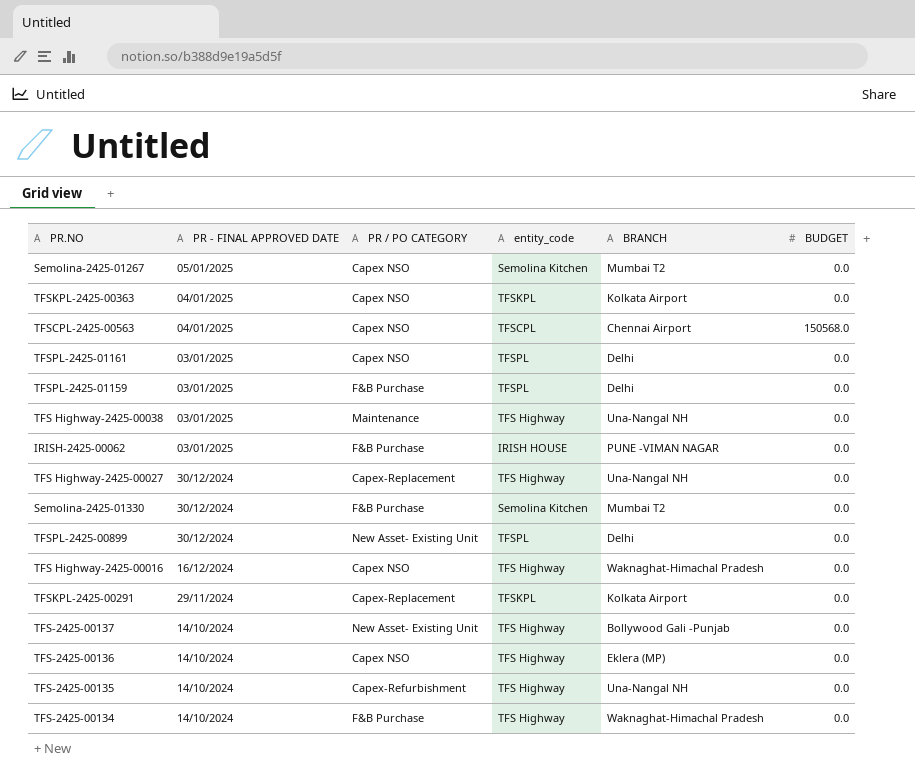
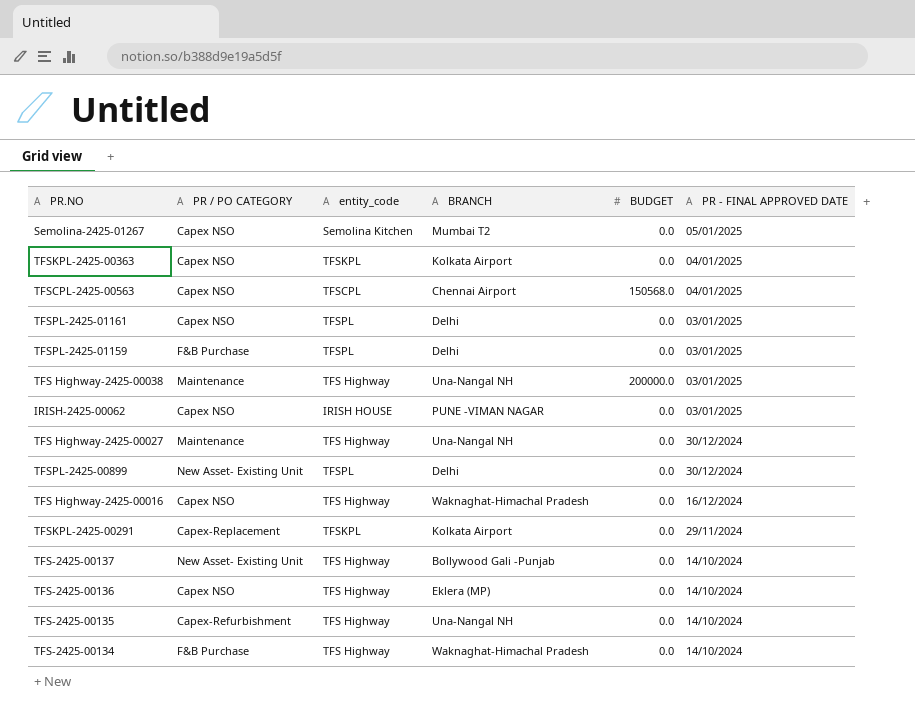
column PR - FINAL APPROVED DATE | position: 2 -> 6
row Semolina-2425-01330: 30/12/2024 | F&B Purchase | Semolina Kitchen | Mumbai T2 | 0.0 -> none
TFS Highway-2425-00038 | BUDGET: 0.0 -> 200000.0
IRISH-2425-00062 | PR / PO CATEGORY: F&B Purchase -> Capex NSO
TFS Highway-2425-00027 | PR / PO CATEGORY: Capex-Replacement -> Maintenance

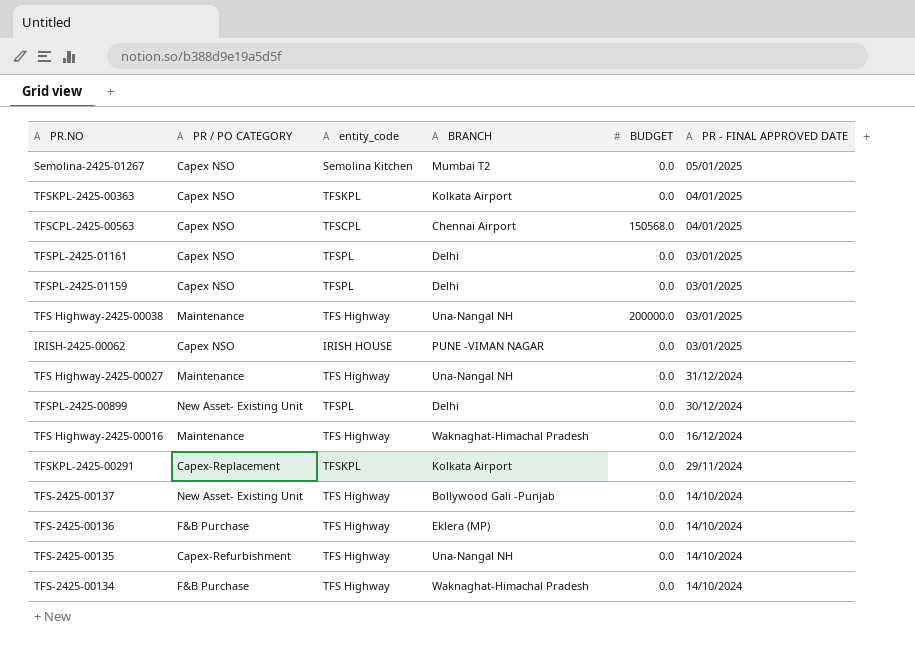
TFSPL-2425-01159 | PR / PO CATEGORY: F&B Purchase -> Capex NSO
TFS Highway-2425-00027 | PR - FINAL APPROVED DATE: 30/12/2024 -> 31/12/2024
TFS Highway-2425-00016 | PR / PO CATEGORY: Capex NSO -> Maintenance
TFS-2425-00136 | PR / PO CATEGORY: Capex NSO -> F&B Purchase

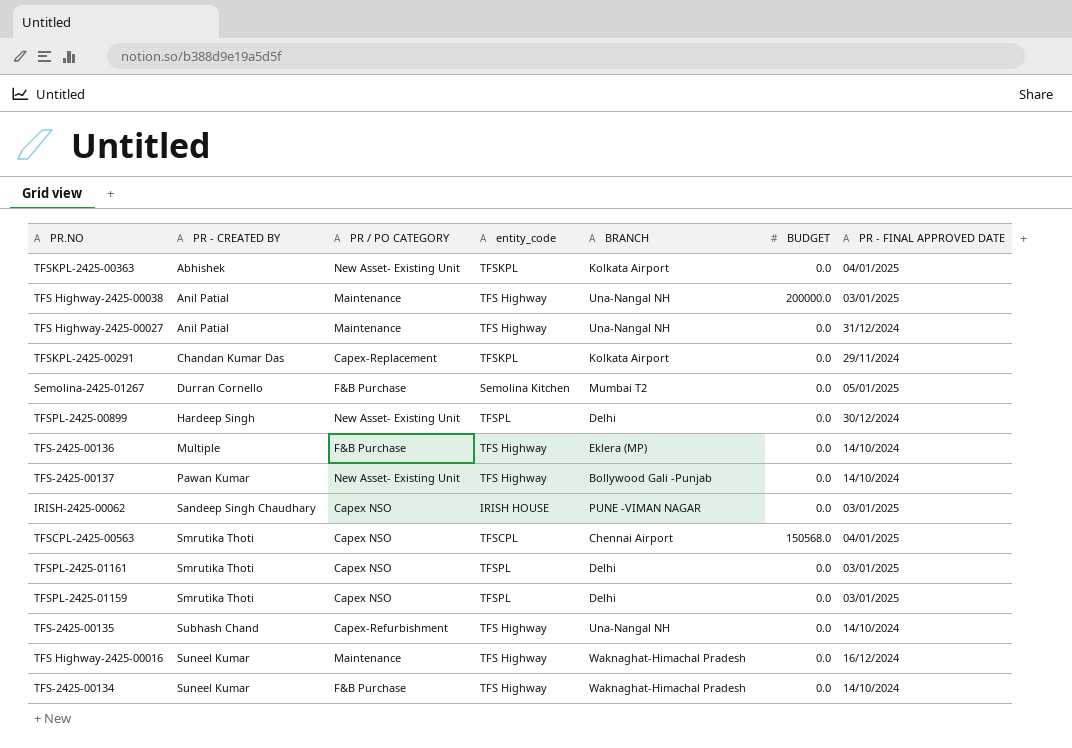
row order: PR - FINAL APPROVED DATE descending -> PR - CREATED BY ascending
column PR - CREATED BY | position: none -> 2
TFSKPL-2425-00363 | PR / PO CATEGORY: Capex NSO -> New Asset- Existing Unit
Semolina-2425-01267 | PR / PO CATEGORY: Capex NSO -> F&B Purchase

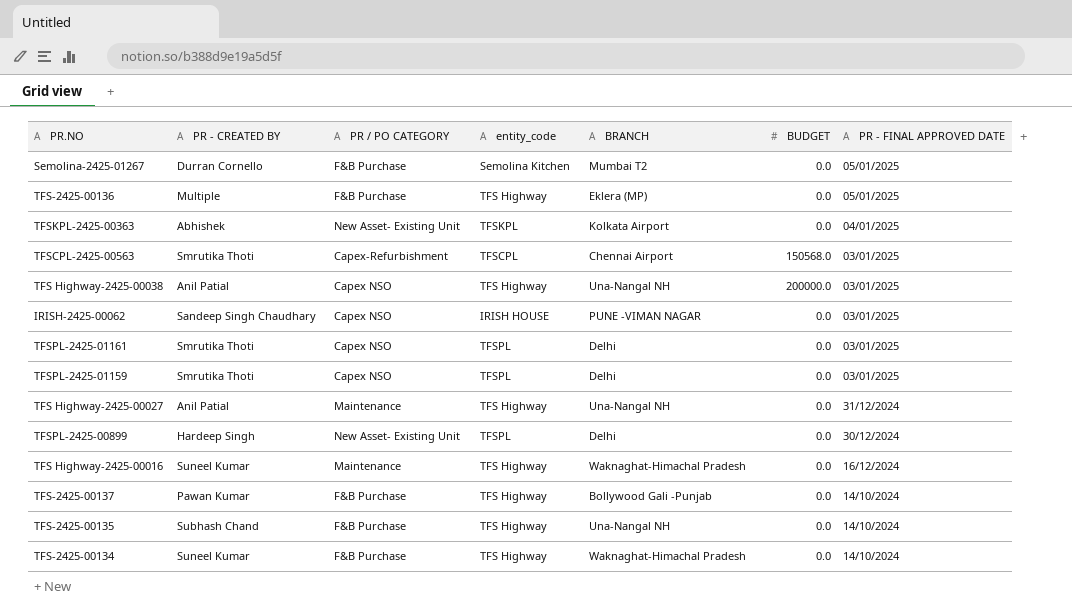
row order: PR - CREATED BY ascending -> PR - FINAL APPROVED DATE descending
row TFSKPL-2425-00291: Chandan Kumar Das | Capex-Replacement | TFSKPL | Kolkata Airport | 0.0 | 29/11/2024 -> none
TFS-2425-00136 | PR - FINAL APPROVED DATE: 14/10/2024 -> 05/01/2025
TFSCPL-2425-00563 | PR / PO CATEGORY: Capex NSO -> Capex-Refurbishment
TFSCPL-2425-00563 | PR - FINAL APPROVED DATE: 04/01/2025 -> 03/01/2025
TFS Highway-2425-00038 | PR / PO CATEGORY: Maintenance -> Capex NSO
TFS-2425-00137 | PR / PO CATEGORY: New Asset- Existing Unit -> F&B Purchase
TFS-2425-00135 | PR / PO CATEGORY: Capex-Refurbishment -> F&B Purchase

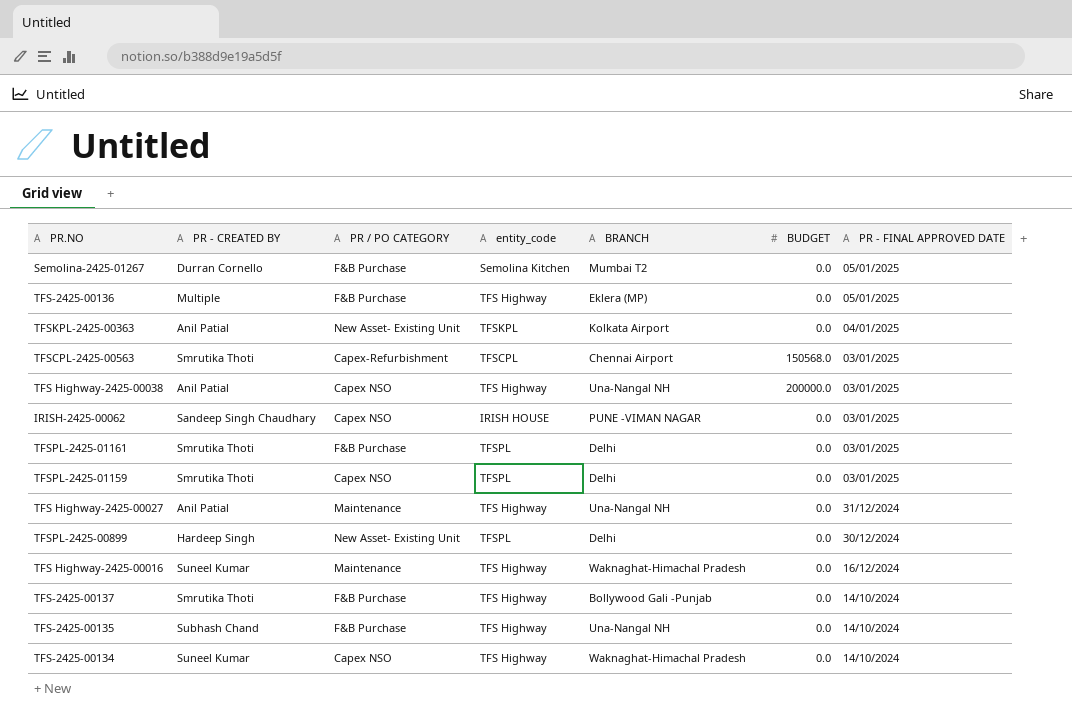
TFSKPL-2425-00363 | PR - CREATED BY: Abhishek -> Anil Patial
TFSPL-2425-01161 | PR / PO CATEGORY: Capex NSO -> F&B Purchase
TFS-2425-00137 | PR - CREATED BY: Pawan Kumar -> Smrutika Thoti
TFS-2425-00134 | PR / PO CATEGORY: F&B Purchase -> Capex NSO

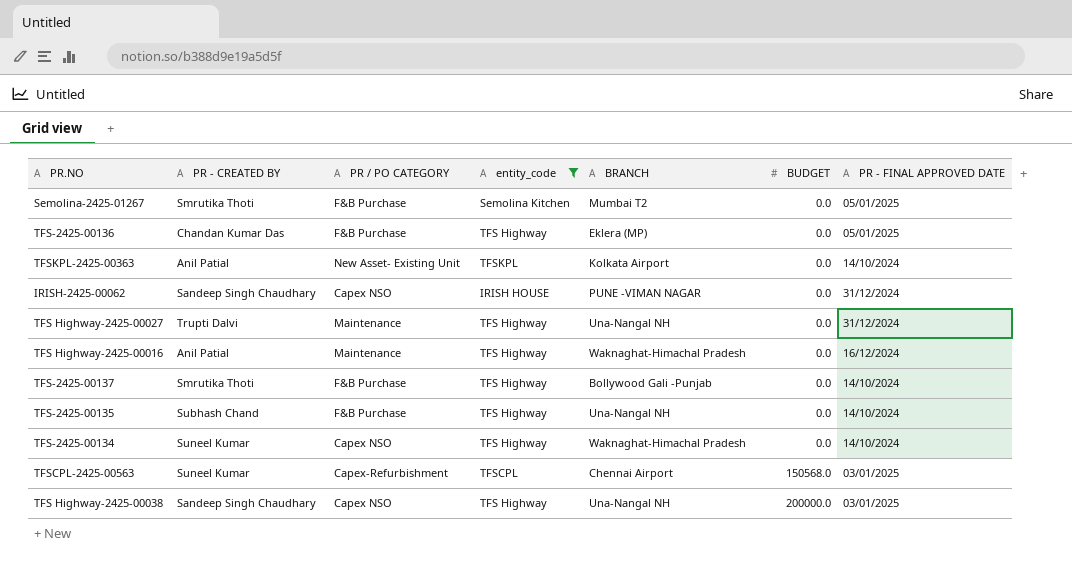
filter: none -> entity_code != TFSPL
row order: PR - FINAL APPROVED DATE descending -> BUDGET ascending
Semolina-2425-01267 | PR - CREATED BY: Durran Cornello -> Smrutika Thoti
TFS-2425-00136 | PR - CREATED BY: Multiple -> Chandan Kumar Das
TFSKPL-2425-00363 | PR - FINAL APPROVED DATE: 04/01/2025 -> 14/10/2024
IRISH-2425-00062 | PR - FINAL APPROVED DATE: 03/01/2025 -> 31/12/2024
TFS Highway-2425-00027 | PR - CREATED BY: Anil Patial -> Trupti Dalvi
TFS Highway-2425-00016 | PR - CREATED BY: Suneel Kumar -> Anil Patial
TFSCPL-2425-00563 | PR - CREATED BY: Smrutika Thoti -> Suneel Kumar
TFS Highway-2425-00038 | PR - CREATED BY: Anil Patial -> Sandeep Singh Chaudhary

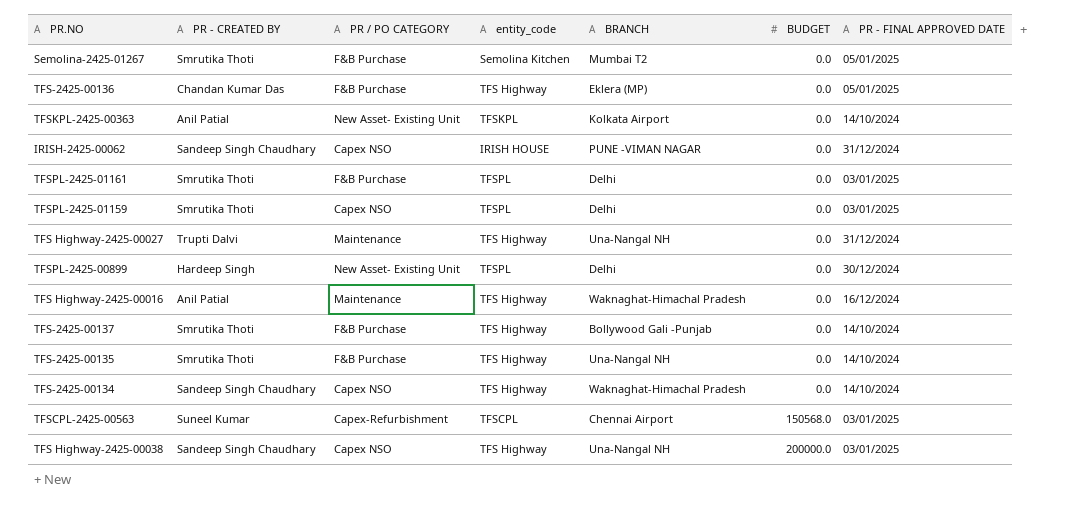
filter: entity_code != TFSPL -> none
TFS-2425-00135 | PR - CREATED BY: Subhash Chand -> Smrutika Thoti
TFS-2425-00134 | PR - CREATED BY: Suneel Kumar -> Sandeep Singh Chaudhary

